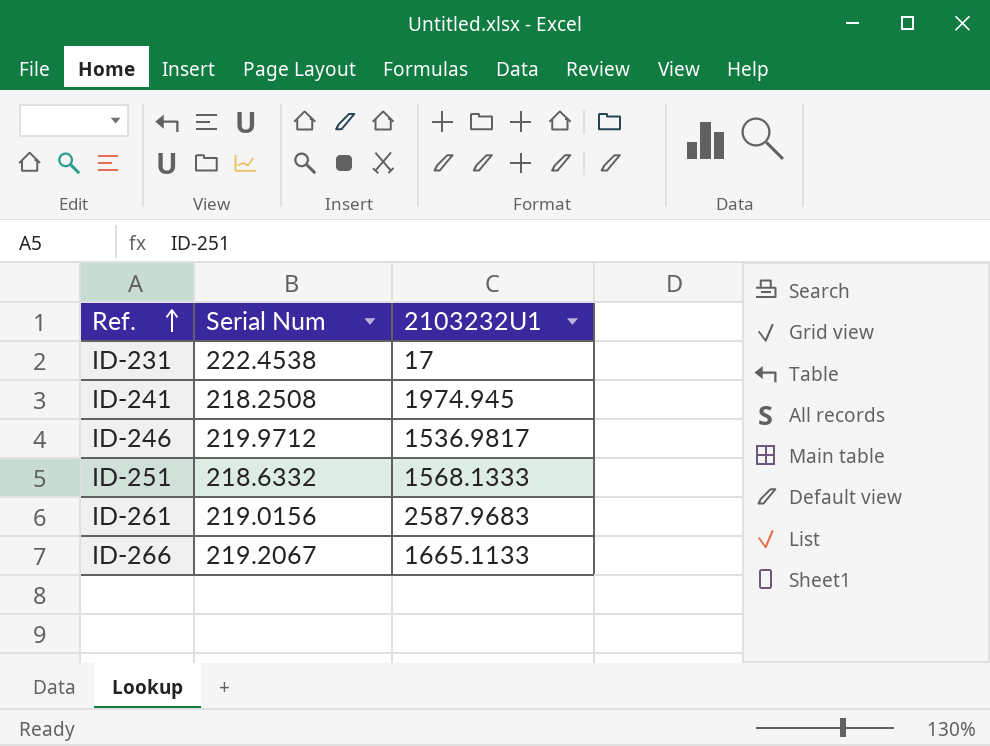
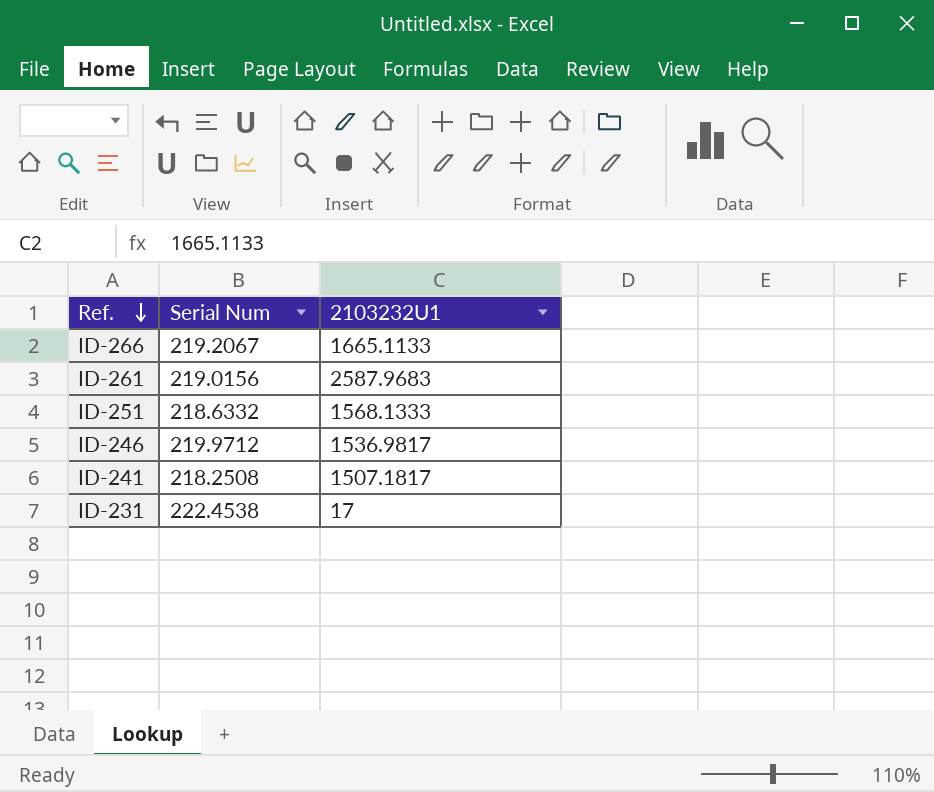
row order: Ref. ascending -> Ref. descending
ID-241 | 2103232U1: 1974.945 -> 1507.1817

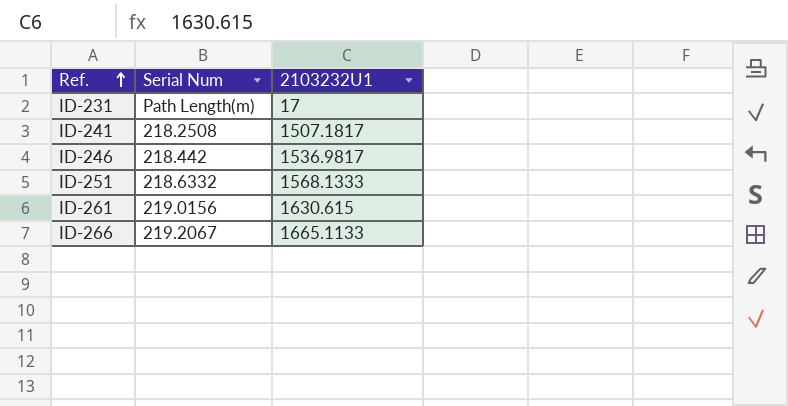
row order: Ref. descending -> Ref. ascending
ID-231 | Serial Num: 222.4538 -> Path Length(m)
ID-246 | Serial Num: 219.9712 -> 218.442
ID-261 | 2103232U1: 2587.9683 -> 1630.615

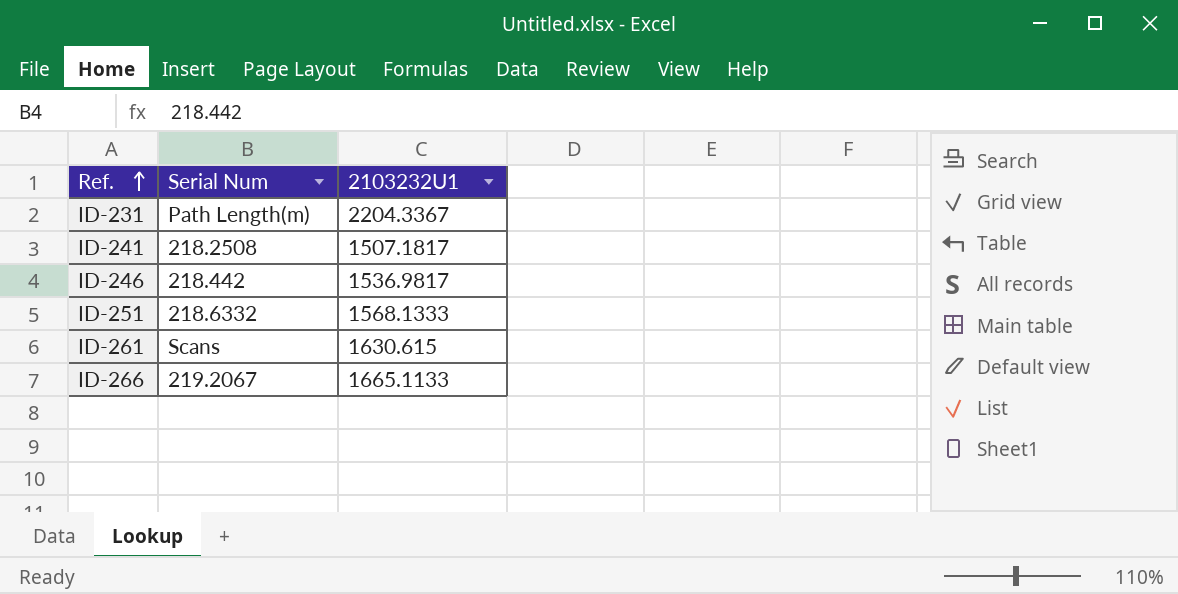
ID-231 | 2103232U1: 17 -> 2204.3367
ID-261 | Serial Num: 219.0156 -> Scans

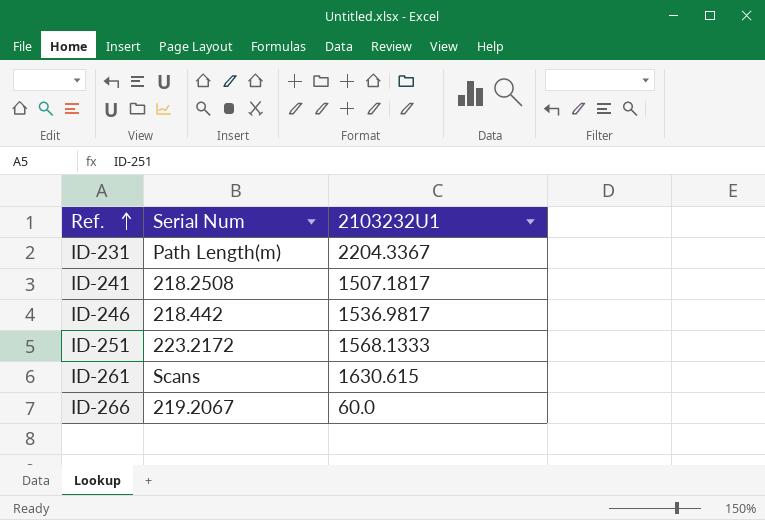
ID-251 | Serial Num: 218.6332 -> 223.2172
ID-266 | 2103232U1: 1665.1133 -> 60.0

